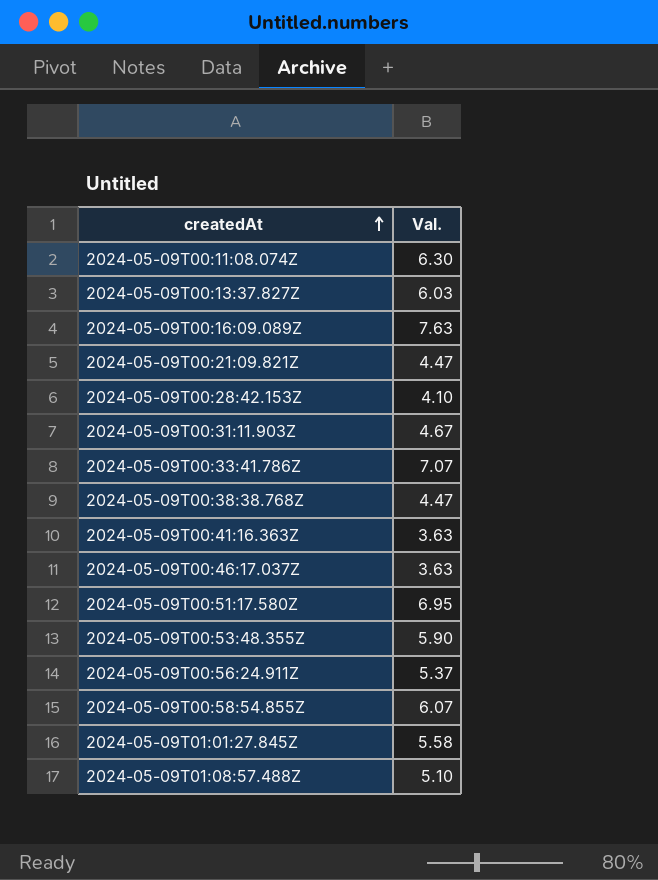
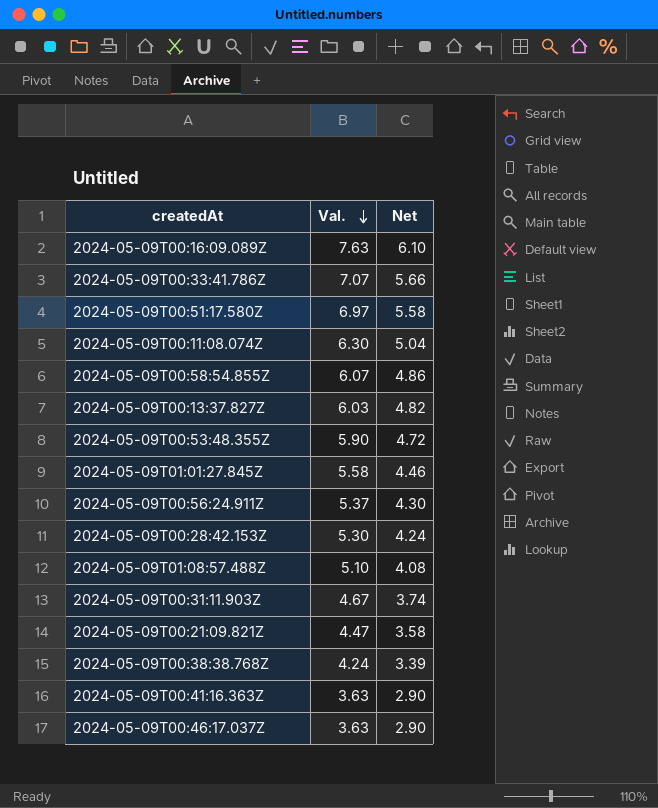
row order: createdAt ascending -> Val. descending
column Net | formula: none -> [Val.] * 0.8
2024-05-09T00:51:17.580Z | Val.: 6.95 -> 6.97
2024-05-09T00:28:42.153Z | Val.: 4.10 -> 5.30
2024-05-09T00:38:38.768Z | Val.: 4.47 -> 4.24

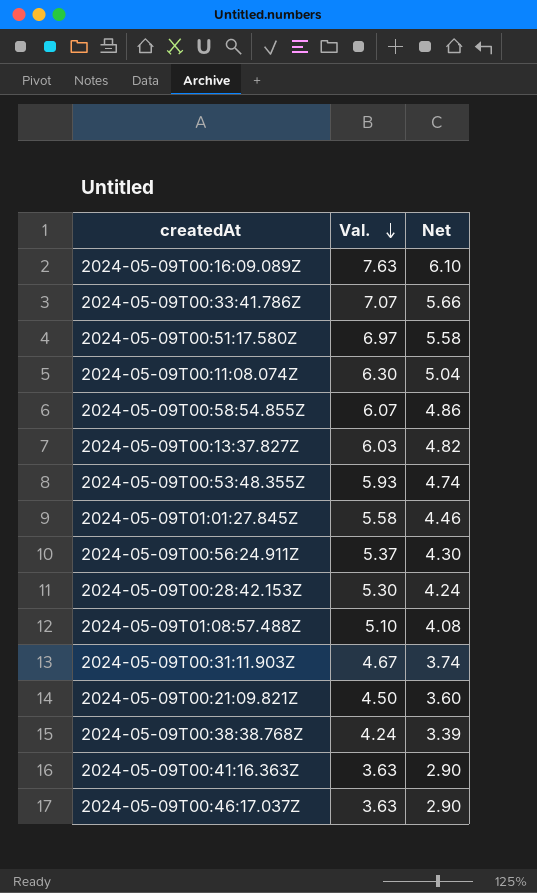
2024-05-09T00:53:48.355Z | Val.: 5.90 -> 5.93
2024-05-09T00:53:48.355Z | Net: 4.72 -> 4.74
2024-05-09T00:21:09.821Z | Val.: 4.47 -> 4.50
2024-05-09T00:21:09.821Z | Net: 3.58 -> 3.60

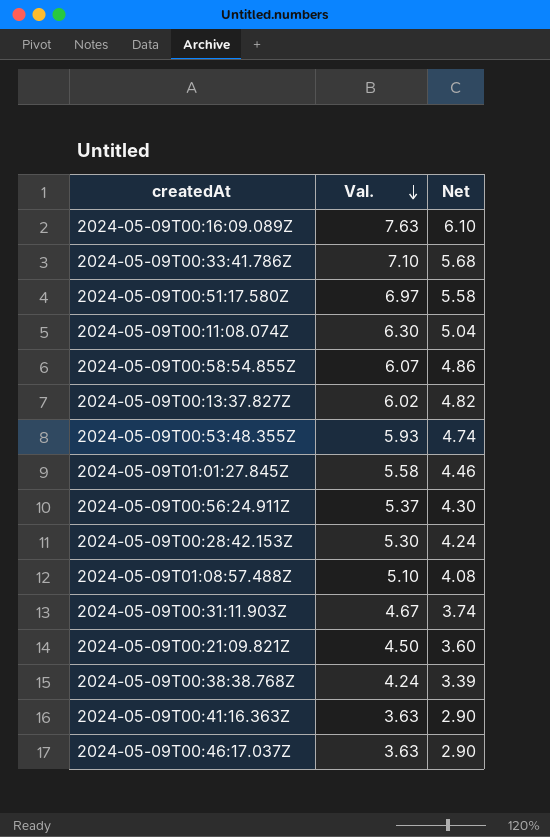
2024-05-09T00:33:41.786Z | Val.: 7.07 -> 7.10
2024-05-09T00:33:41.786Z | Net: 5.66 -> 5.68
2024-05-09T00:13:37.827Z | Val.: 6.03 -> 6.02

